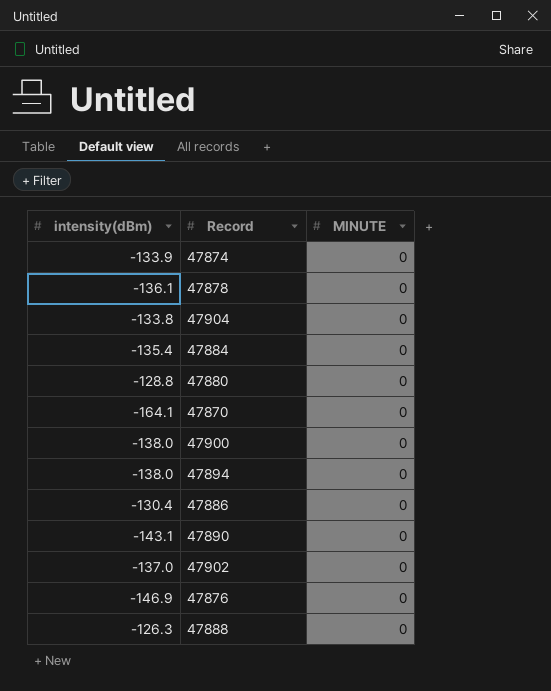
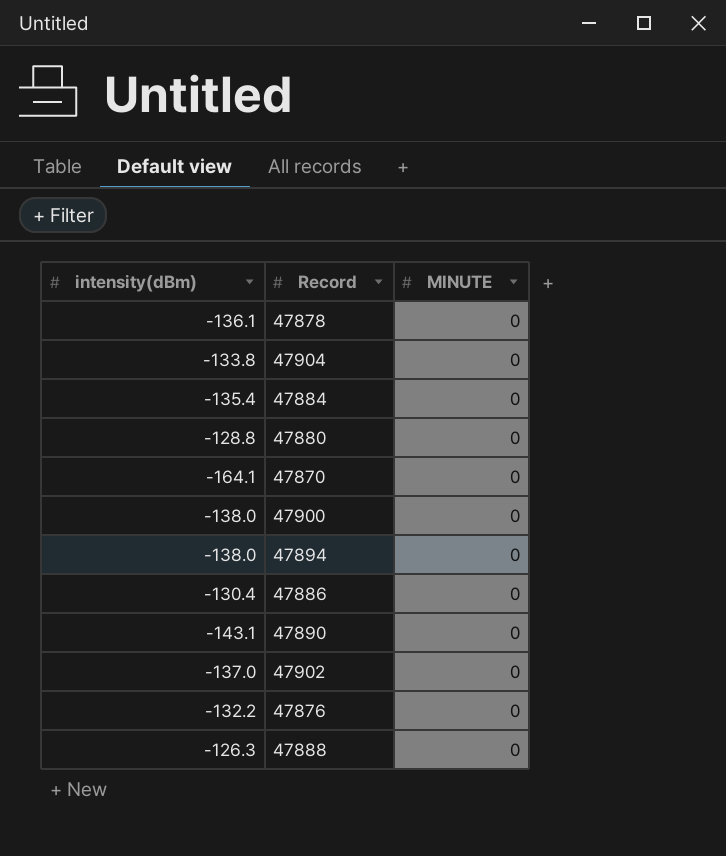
row 47874: -133.9 | 0 -> none
47876 | intensity(dBm): -146.9 -> -132.2

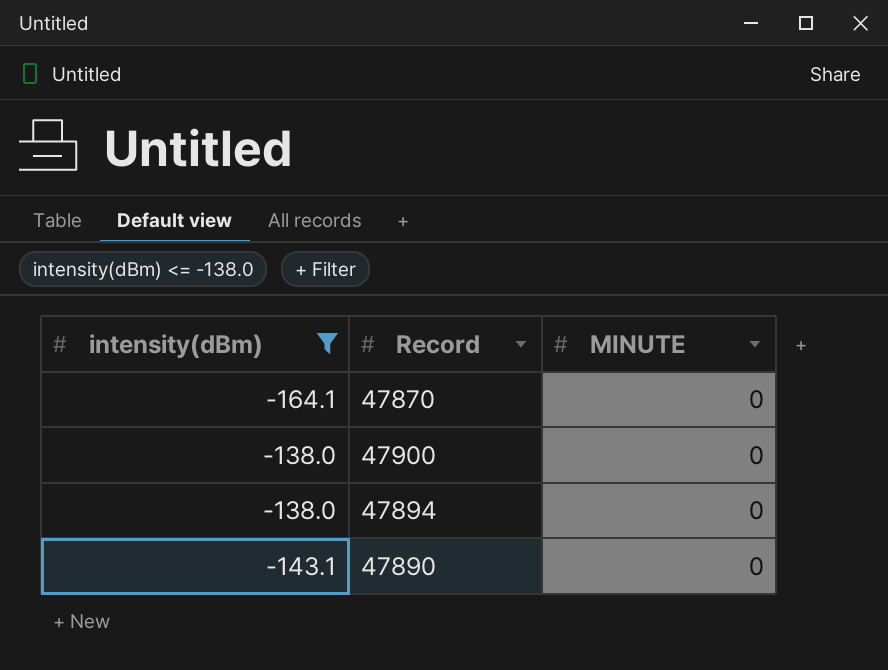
filter: none -> intensity(dBm) <= -138.0

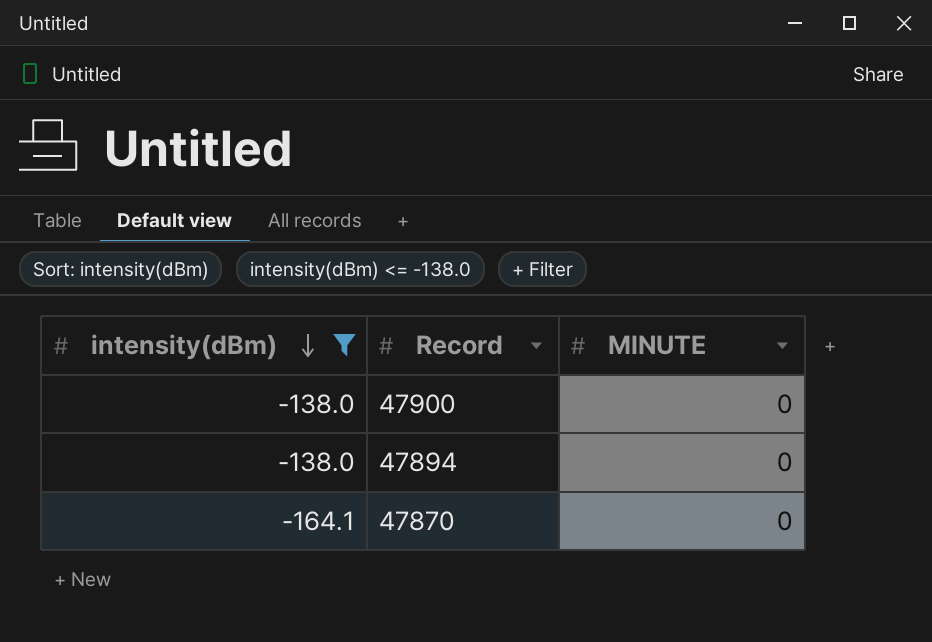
row order: none -> intensity(dBm) descending
row 47890: -143.1 | 0 -> none

